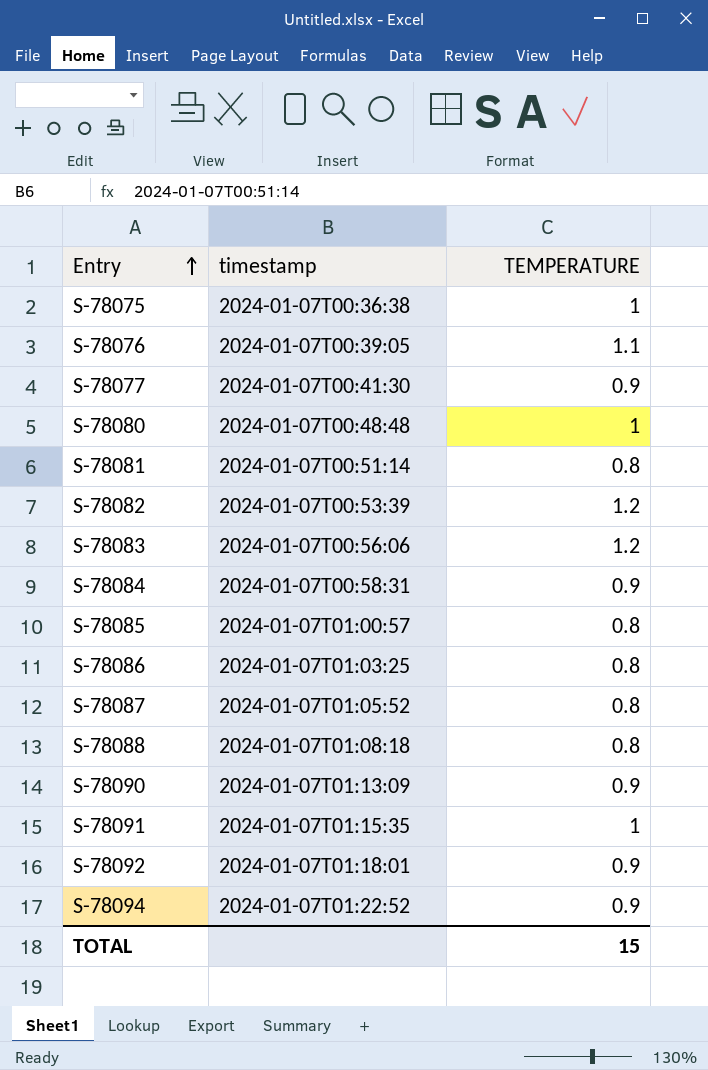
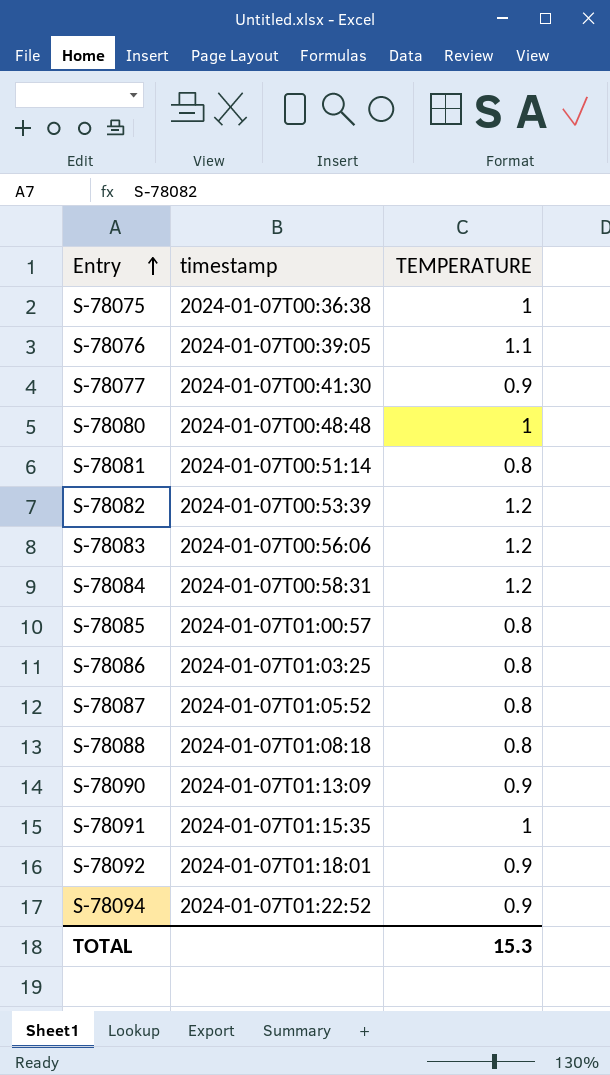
S-78084 | TEMPERATURE: 0.9 -> 1.2
TOTAL | TEMPERATURE: 15 -> 15.3

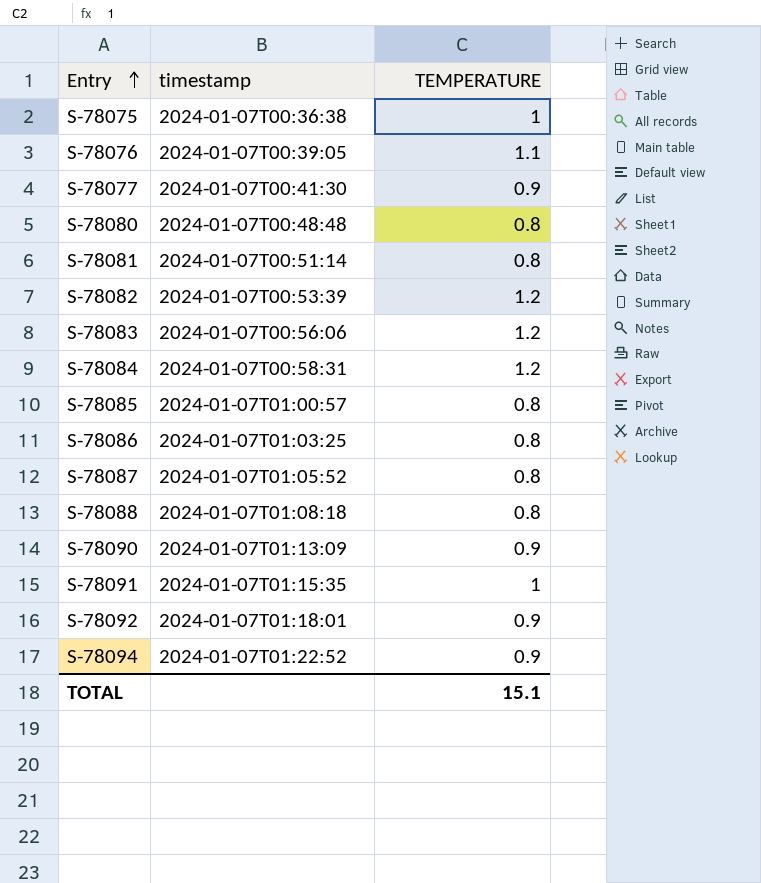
S-78080 | TEMPERATURE: 1 -> 0.8
TOTAL | TEMPERATURE: 15.3 -> 15.1

